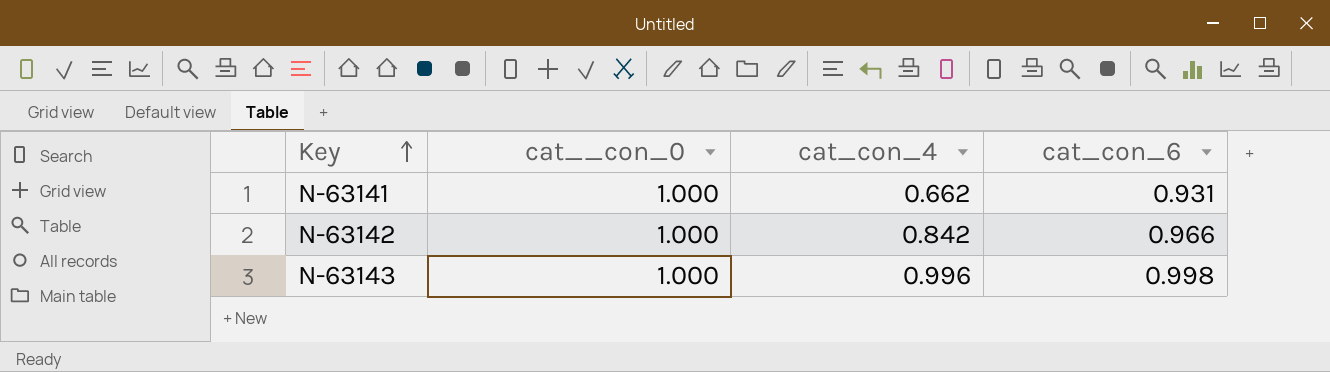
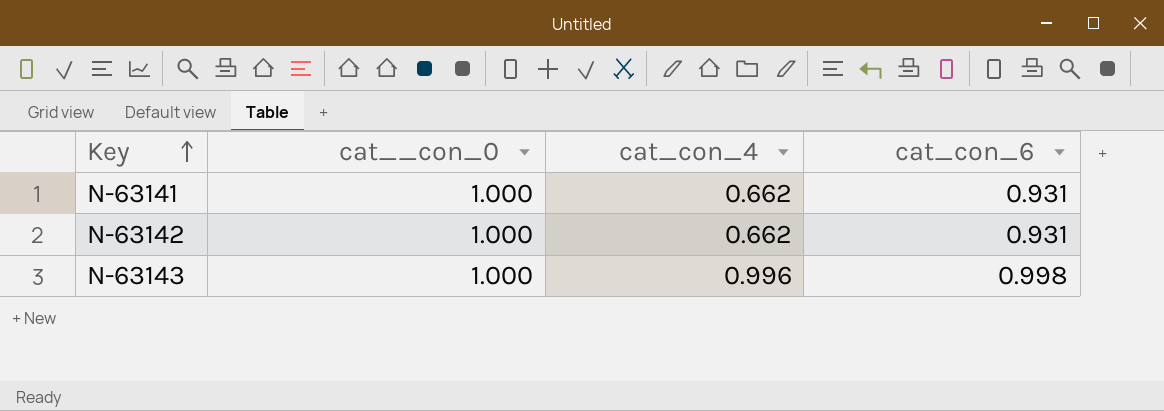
N-63142 | cat_con_4: 0.842 -> 0.662
N-63142 | cat_con_6: 0.966 -> 0.931

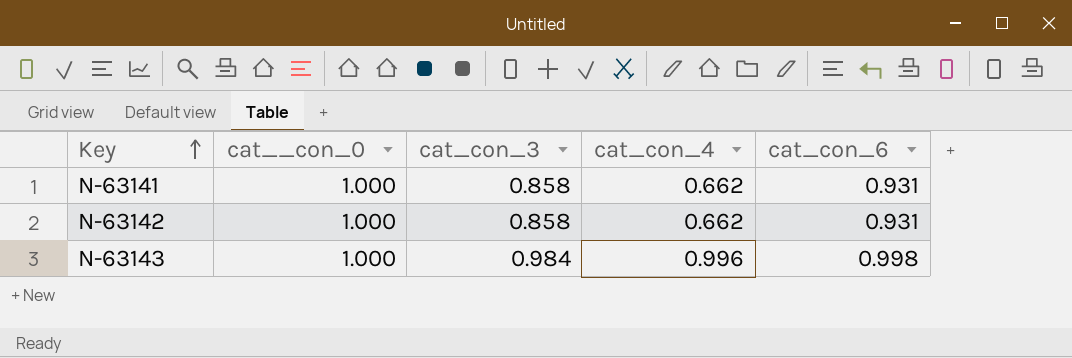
column cat_con_3 | position: none -> 3

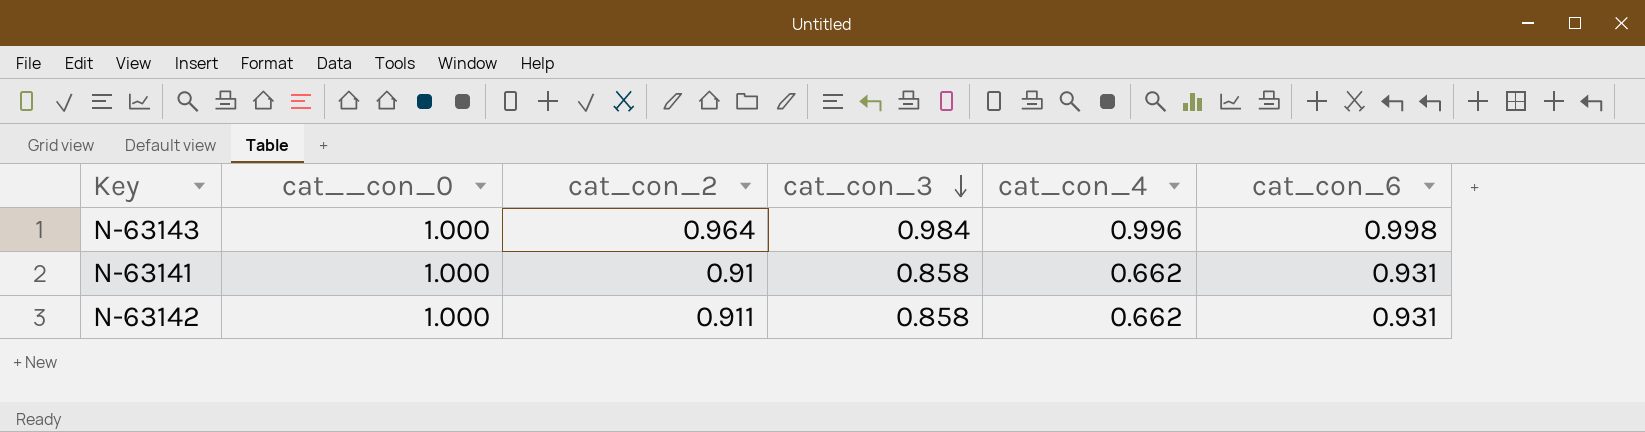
row order: Key ascending -> cat_con_3 descending
column cat_con_2 | position: none -> 3

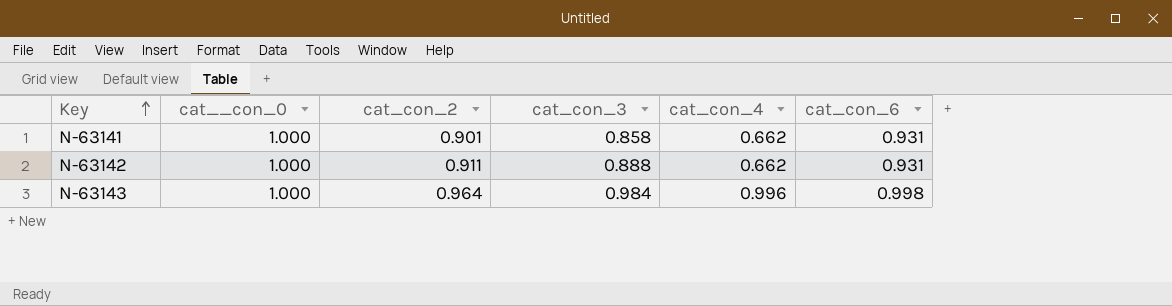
row order: cat_con_3 descending -> Key ascending
N-63141 | cat_con_2: 0.91 -> 0.901
N-63142 | cat_con_3: 0.858 -> 0.888

